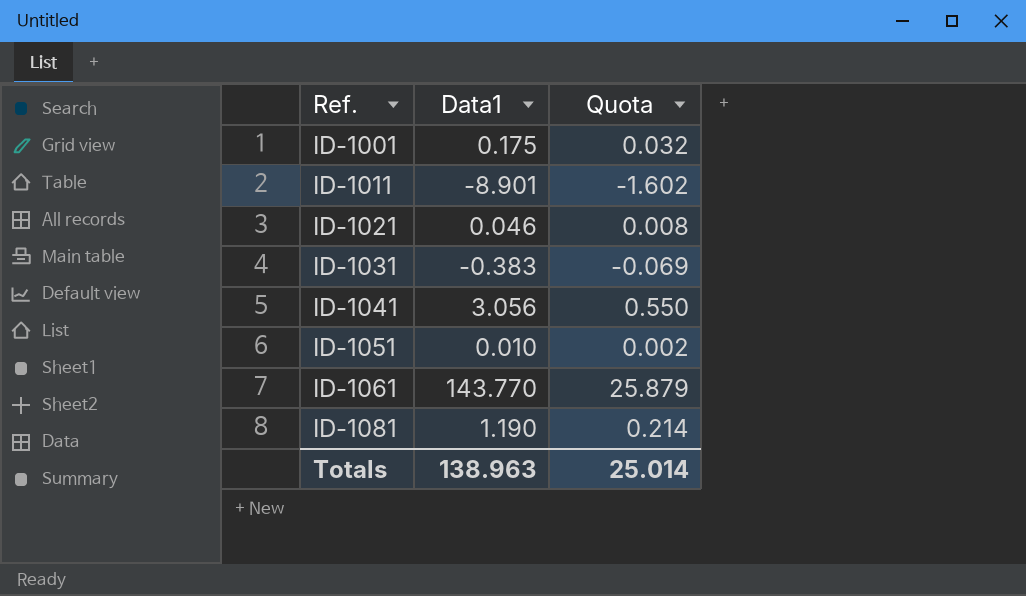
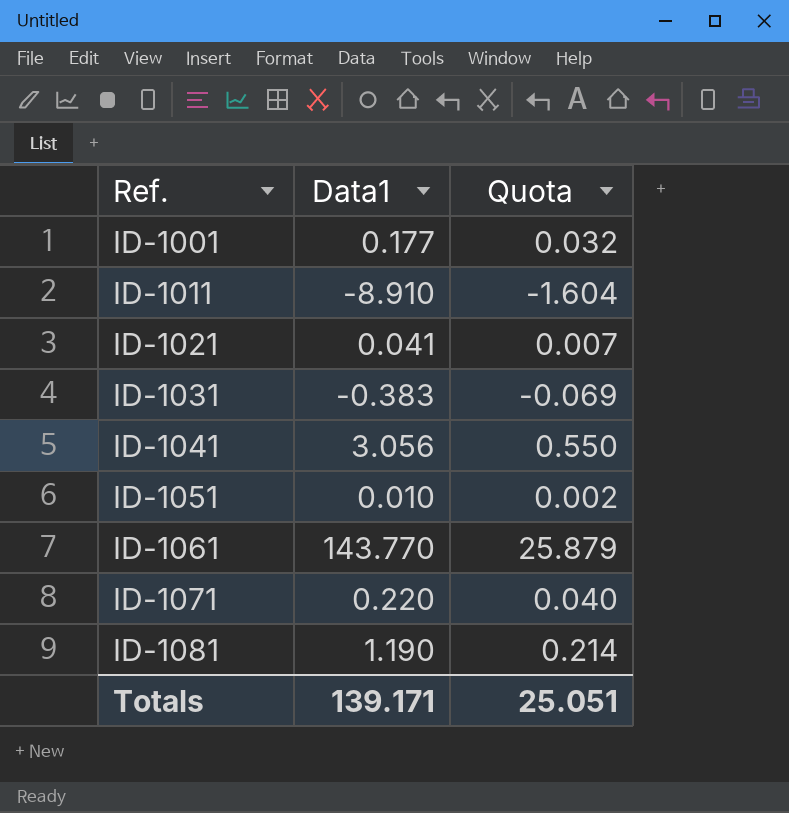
ID-1001 | Data1: 0.175 -> 0.177
ID-1011 | Data1: -8.901 -> -8.910
ID-1011 | Quota: -1.602 -> -1.604
ID-1021 | Data1: 0.046 -> 0.041
ID-1021 | Quota: 0.008 -> 0.007
row ID-1071: none -> 0.220 | 0.040
Totals | Data1: 138.963 -> 139.171
Totals | Quota: 25.014 -> 25.051

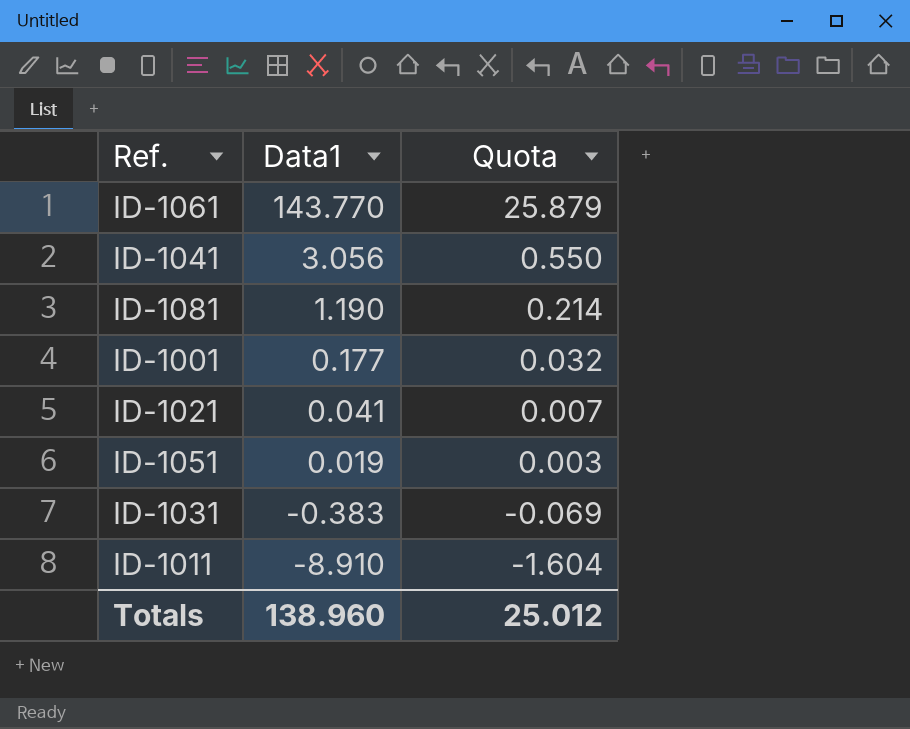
row order: Ref. ascending -> Data1 descending
row ID-1071: 0.220 | 0.040 -> none
ID-1051 | Data1: 0.010 -> 0.019
ID-1051 | Quota: 0.002 -> 0.003
Totals | Data1: 139.171 -> 138.960
Totals | Quota: 25.051 -> 25.012

